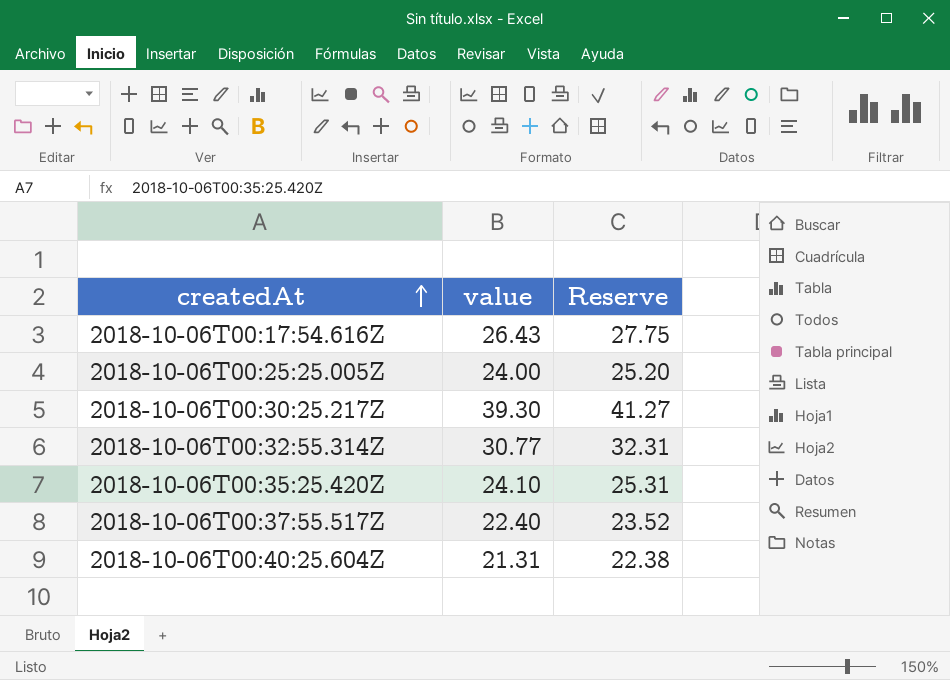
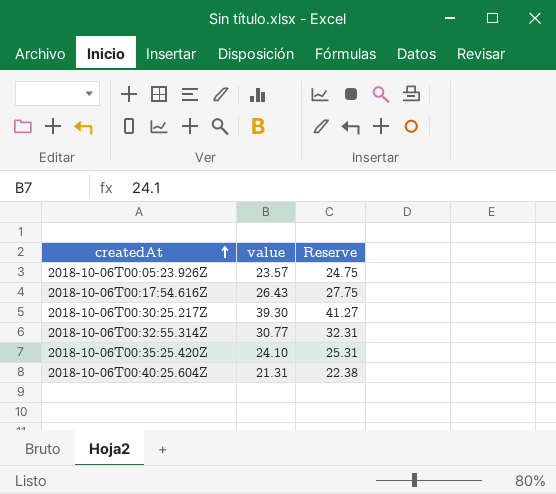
row 2018-10-06T00:25:25.005Z: 24.00 | 25.20 -> none
row 2018-10-06T00:37:55.517Z: 22.40 | 23.52 -> none
row 2018-10-06T00:05:23.926Z: none -> 23.57 | 24.75

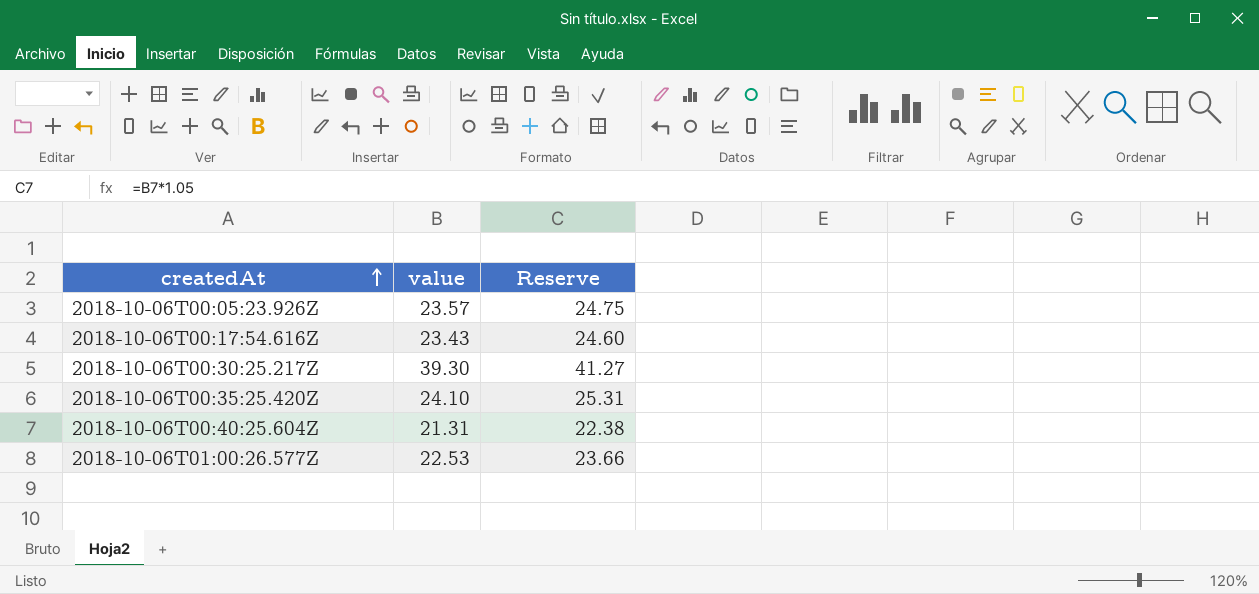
row 2018-10-06T00:32:55.314Z: 30.77 | 32.31 -> none
2018-10-06T00:17:54.616Z | value: 26.43 -> 23.43
2018-10-06T00:17:54.616Z | Reserve: 27.75 -> 24.60
row 2018-10-06T01:00:26.577Z: none -> 22.53 | 23.66

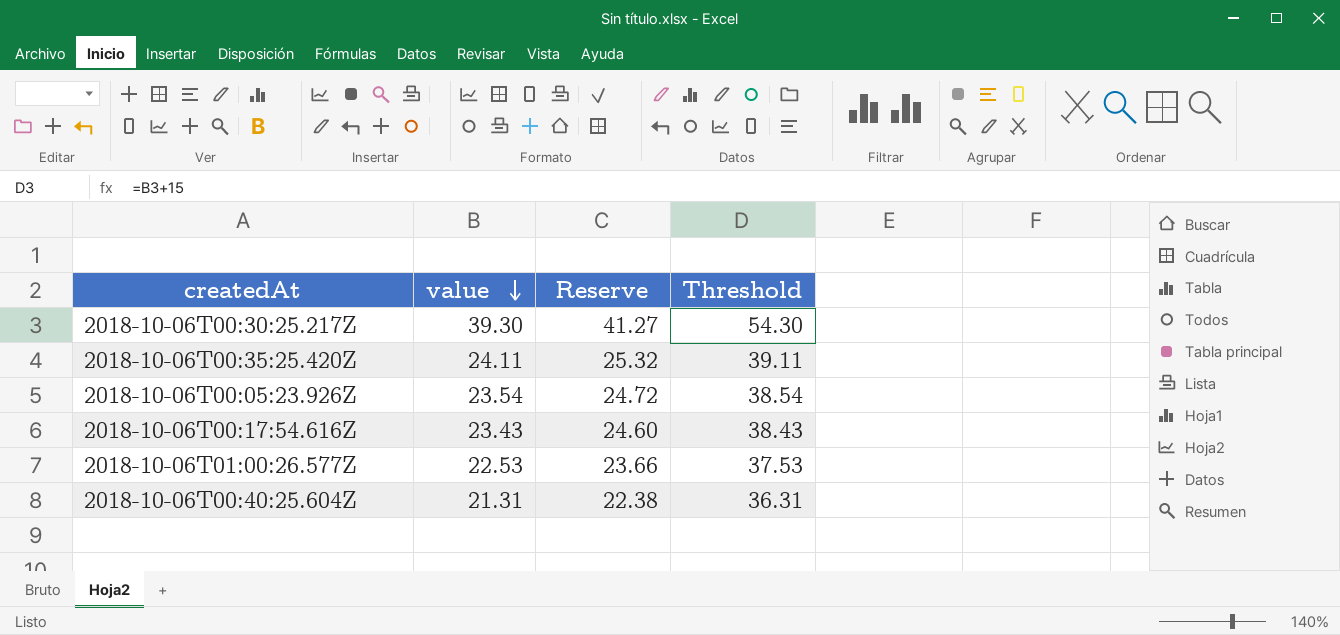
row order: createdAt ascending -> value descending
column Threshold | formula: none -> [value] + 15
2018-10-06T00:35:25.420Z | value: 24.10 -> 24.11
2018-10-06T00:35:25.420Z | Reserve: 25.31 -> 25.32
2018-10-06T00:05:23.926Z | value: 23.57 -> 23.54
2018-10-06T00:05:23.926Z | Reserve: 24.75 -> 24.72

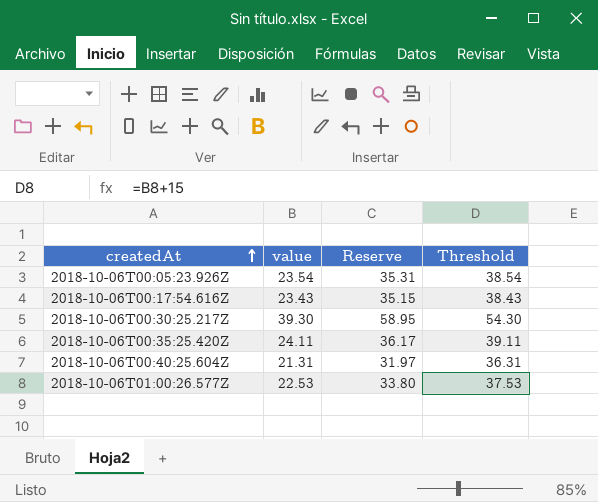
row order: value descending -> createdAt ascending
column Reserve | formula: [value] * 1.05 -> [value] * 1.5

